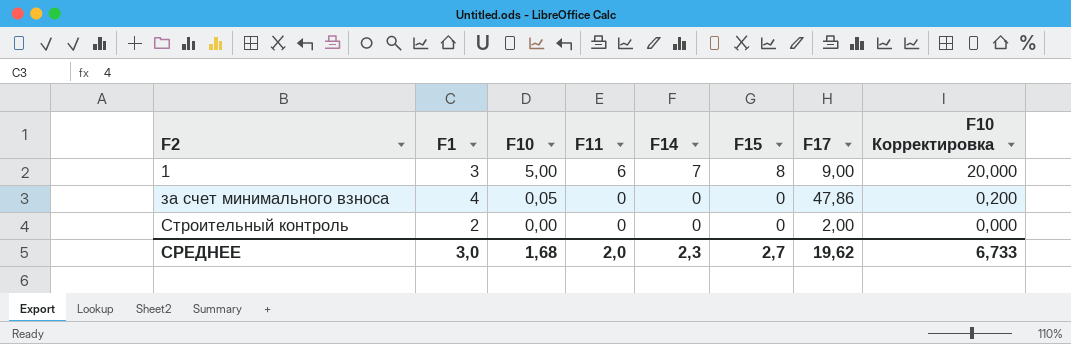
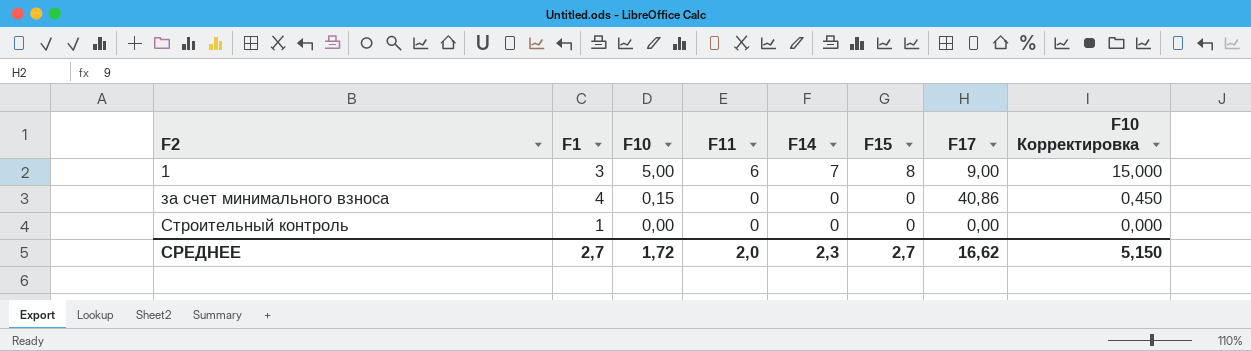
column F10 Корректировка | formula: [F10] * 4 -> [F10] * 3
за счет минимального взноса | F10: 0,05 -> 0,15
за счет минимального взноса | F17: 47,86 -> 40,86
Строительный контроль | F1: 2 -> 1
Строительный контроль | F17: 2,00 -> 0,00
СРЕДНЕЕ | F1: 3,0 -> 2,7
СРЕДНЕЕ | F10: 1,68 -> 1,72
СРЕДНЕЕ | F17: 19,62 -> 16,62
СРЕДНЕЕ | F10 Корректировка: 6,733 -> 5,150

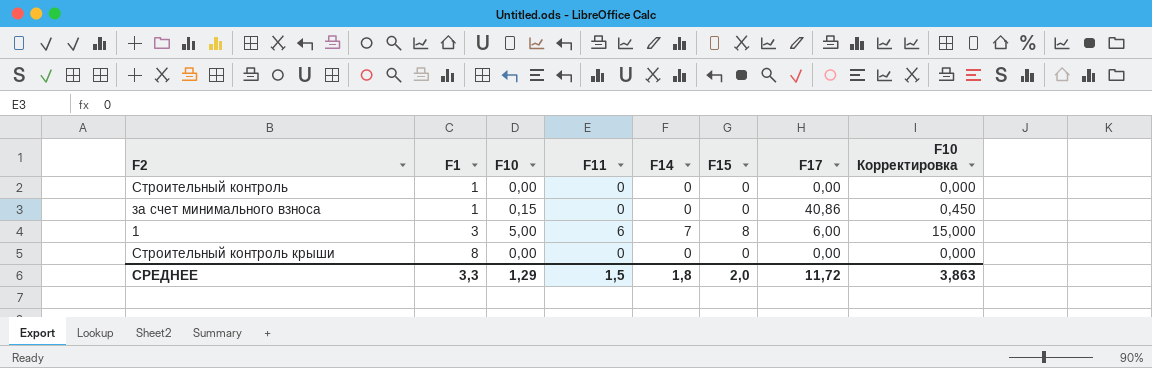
row order: F2 ascending -> F1 ascending
за счет минимального взноса | F1: 4 -> 1
1 | F17: 9,00 -> 6,00
row Строительный контроль крыши: none -> 8 | 0,00 | 0 | 0 | 0 | 0,00 | 0,000
СРЕДНЕЕ | F1: 2,7 -> 3,3
СРЕДНЕЕ | F10: 1,72 -> 1,29
СРЕДНЕЕ | F11: 2,0 -> 1,5
СРЕДНЕЕ | F14: 2,3 -> 1,8
СРЕДНЕЕ | F15: 2,7 -> 2,0
СРЕДНЕЕ | F17: 16,62 -> 11,72
СРЕДНЕЕ | F10 Корректировка: 5,150 -> 3,863

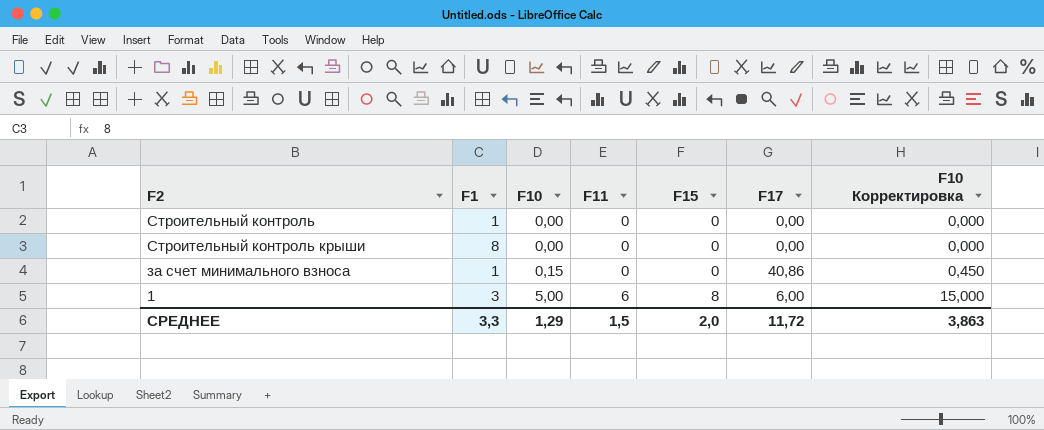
row order: F1 ascending -> F10 ascending
column F14 | position: 5 -> none

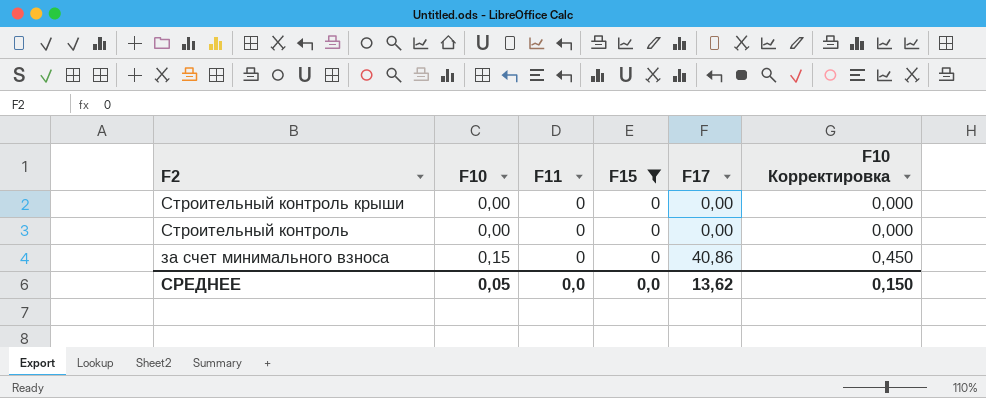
filter: none -> F15 = 0
row order: F10 ascending -> F2 descending
column F1 | position: 2 -> none
СРЕДНЕЕ | F10: 1,29 -> 0,05
СРЕДНЕЕ | F11: 1,5 -> 0,0
СРЕДНЕЕ | F15: 2,0 -> 0,0
СРЕДНЕЕ | F17: 11,72 -> 13,62
СРЕДНЕЕ | F10 Корректировка: 3,863 -> 0,150

